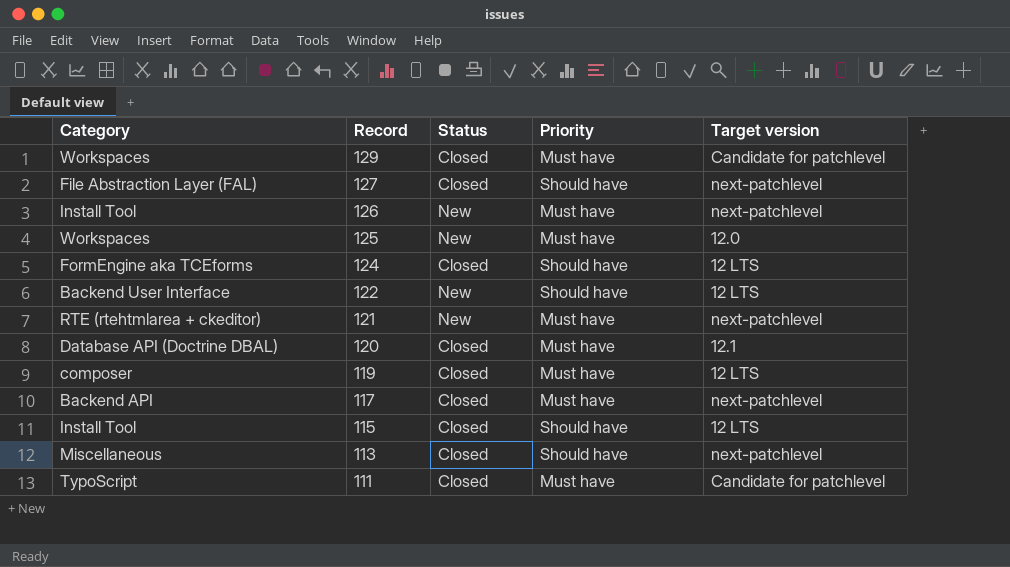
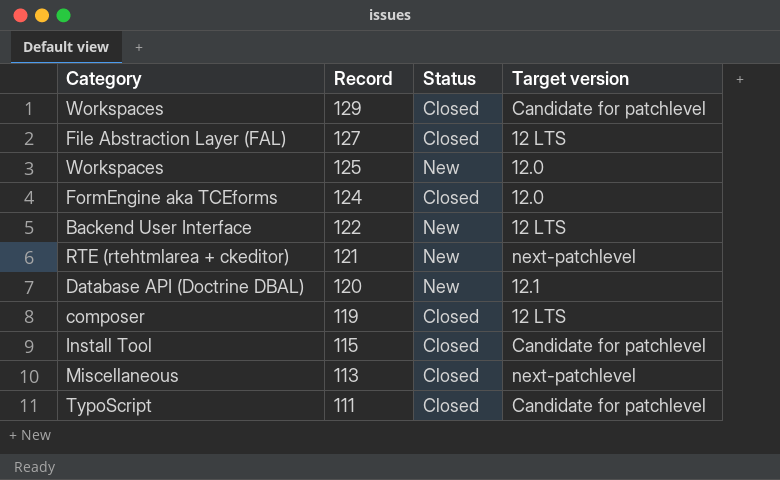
column Priority | position: 4 -> none
row 126: Install Tool | New | Must have | next-patchlevel -> none
row 117: Backend API | Closed | Must have | next-patchlevel -> none
127 | Target version: next-patchlevel -> 12 LTS
124 | Target version: 12 LTS -> 12.0
120 | Status: Closed -> New
115 | Target version: 12 LTS -> Candidate for patchlevel

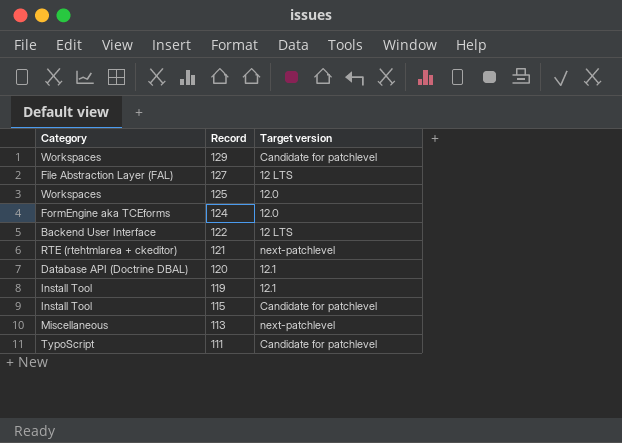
column Status | position: 3 -> none
119 | Category: composer -> Install Tool
119 | Target version: 12 LTS -> 12.1

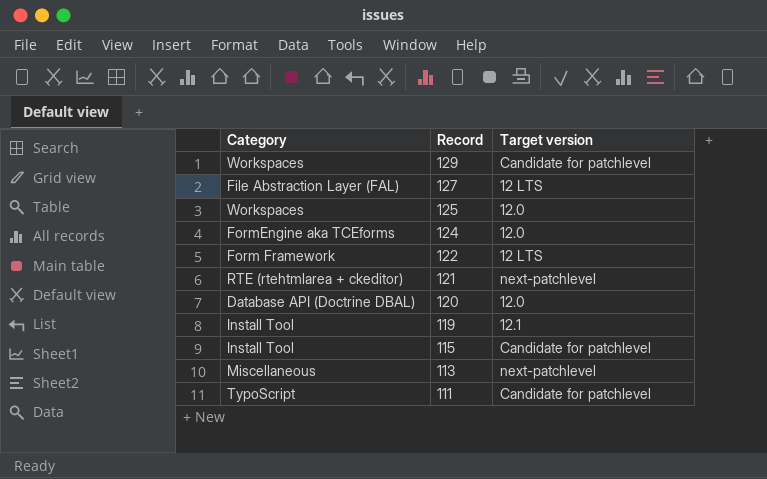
122 | Category: Backend User Interface -> Form Framework
120 | Target version: 12.1 -> 12.0

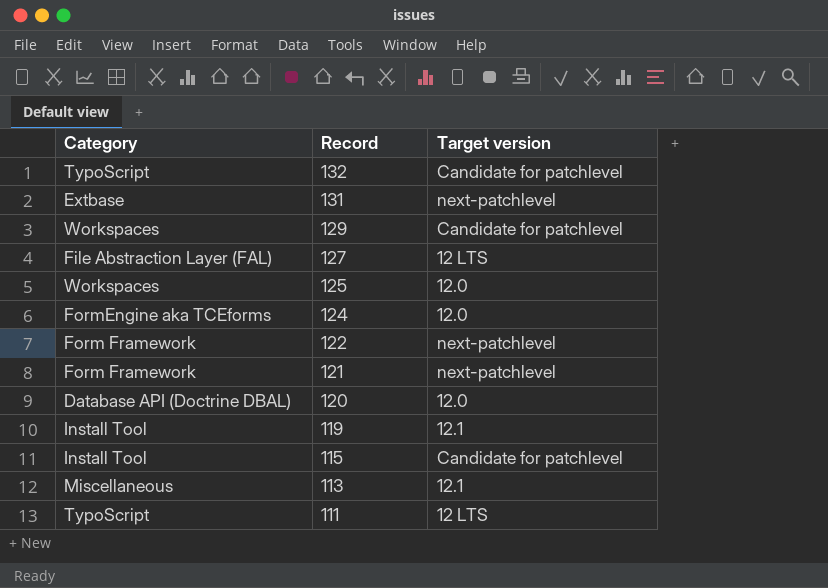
row 132: none -> TypoScript | Candidate for patchlevel
row 131: none -> Extbase | next-patchlevel
122 | Target version: 12 LTS -> next-patchlevel
121 | Category: RTE (rtehtmlarea + ckeditor) -> Form Framework
113 | Target version: next-patchlevel -> 12.1
111 | Target version: Candidate for patchlevel -> 12 LTS

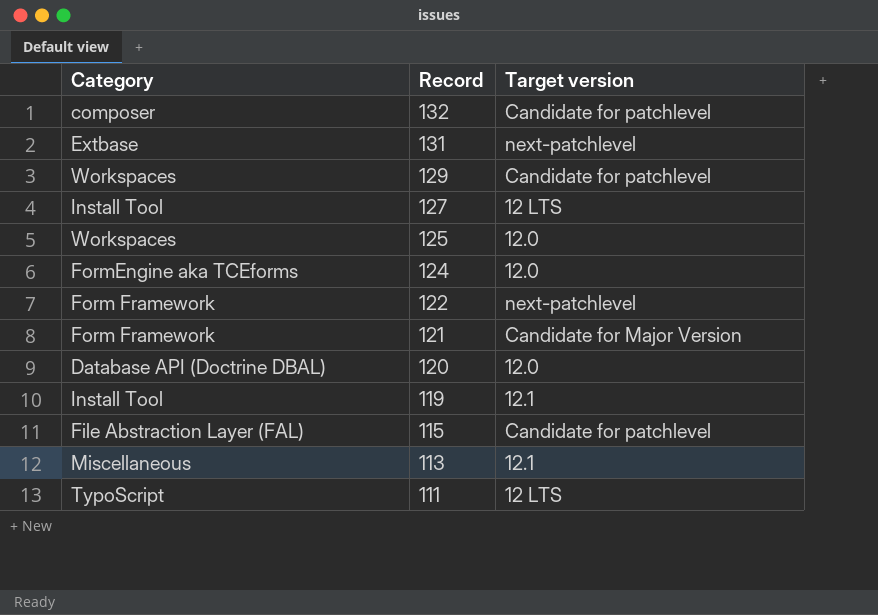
132 | Category: TypoScript -> composer
127 | Category: File Abstraction Layer (FAL) -> Install Tool
121 | Target version: next-patchlevel -> Candidate for Major Version
115 | Category: Install Tool -> File Abstraction Layer (FAL)

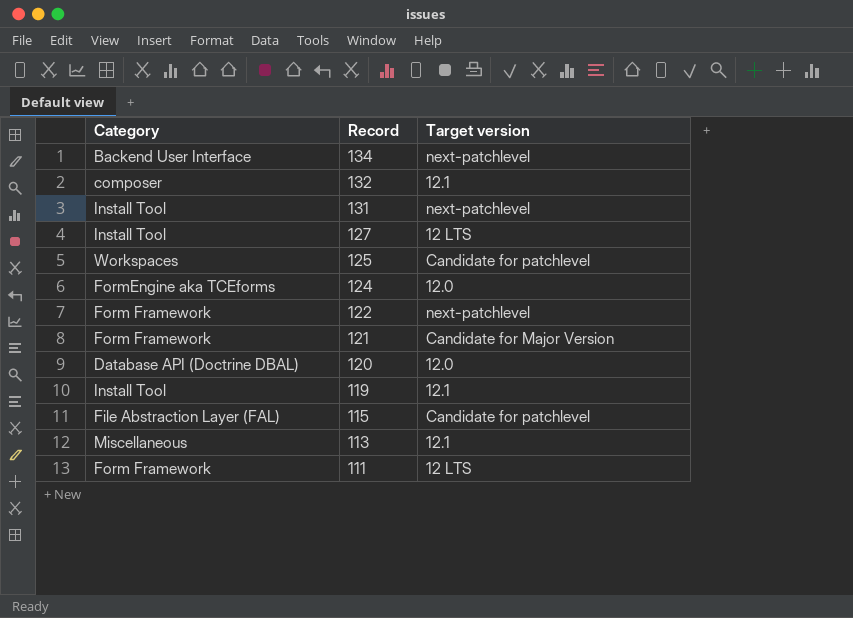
row 129: Workspaces | Candidate for patchlevel -> none
row 134: none -> Backend User Interface | next-patchlevel
132 | Target version: Candidate for patchlevel -> 12.1
131 | Category: Extbase -> Install Tool
125 | Target version: 12.0 -> Candidate for patchlevel
111 | Category: TypoScript -> Form Framework

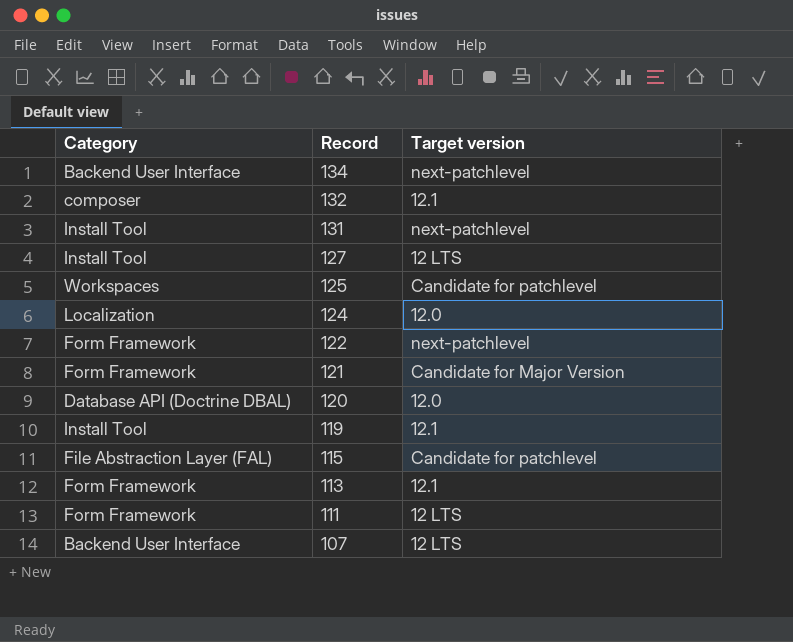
124 | Category: FormEngine aka TCEforms -> Localization
113 | Category: Miscellaneous -> Form Framework
row 107: none -> Backend User Interface | 12 LTS

